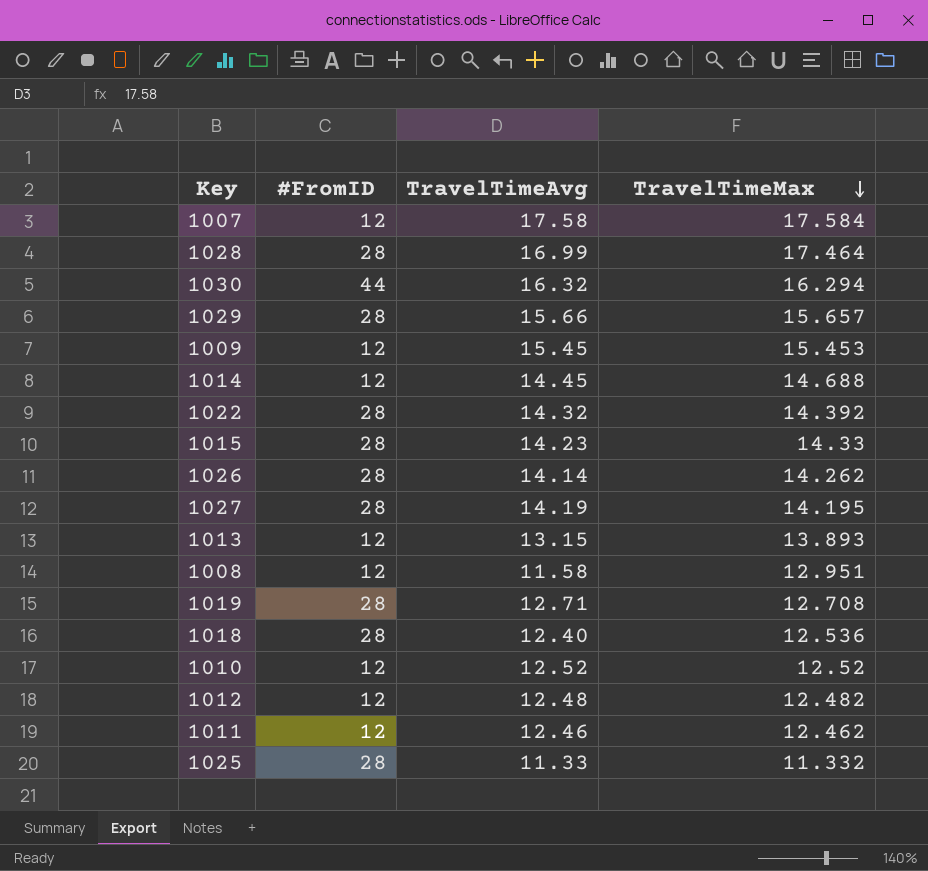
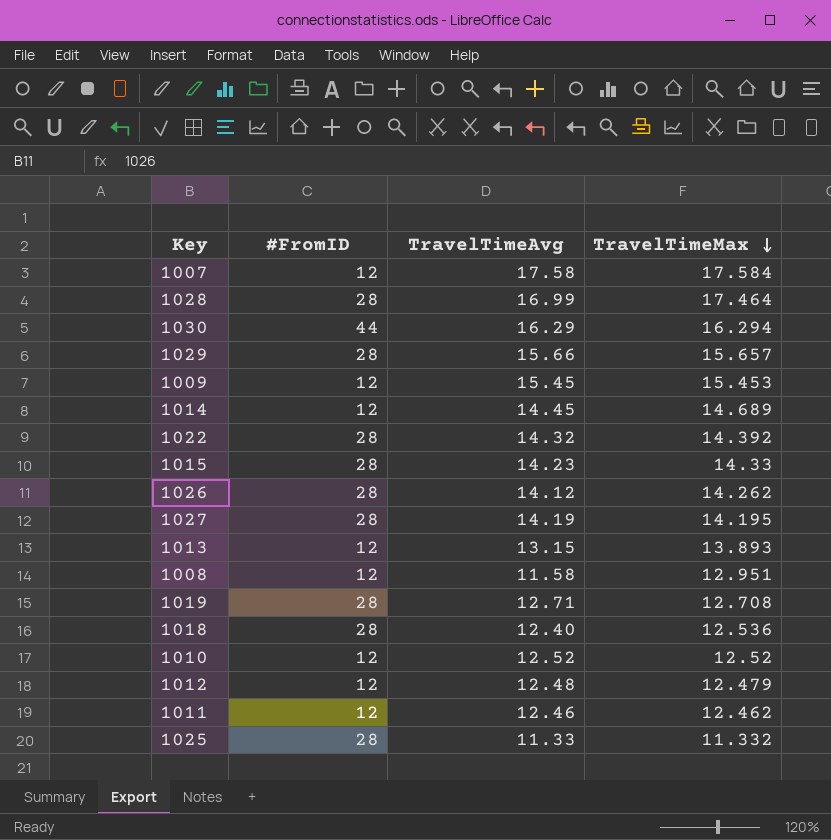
1030 | TravelTimeAvg: 16.32 -> 16.29
1014 | TravelTimeMax: 14.688 -> 14.689
1026 | TravelTimeAvg: 14.14 -> 14.12
1012 | TravelTimeMax: 12.482 -> 12.479

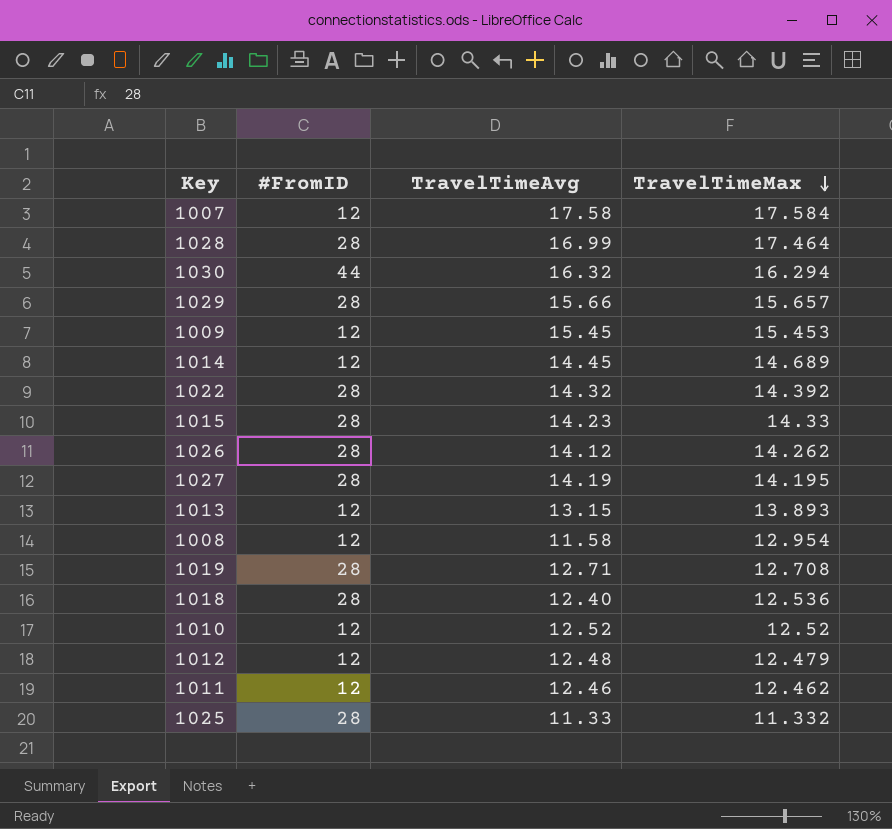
1030 | TravelTimeAvg: 16.29 -> 16.32
1008 | TravelTimeMax: 12.951 -> 12.954

